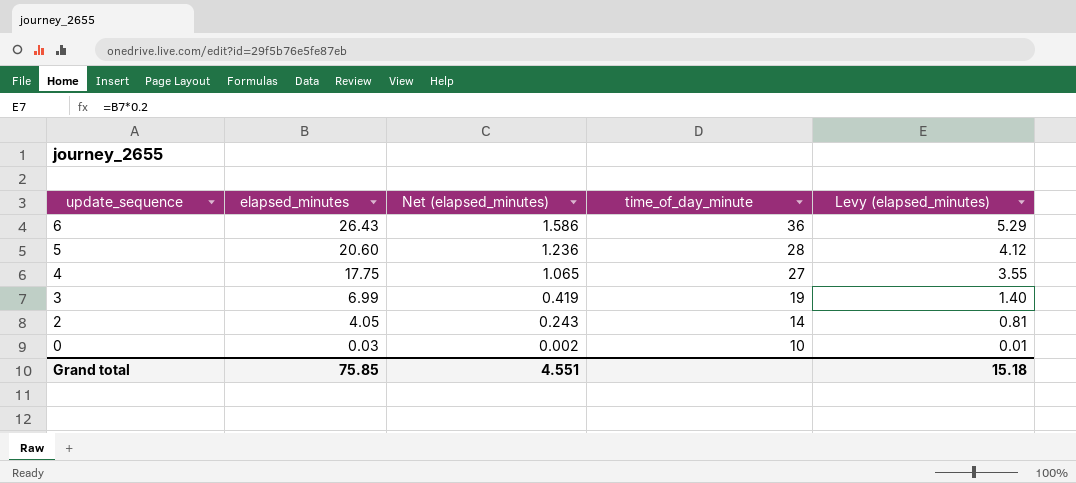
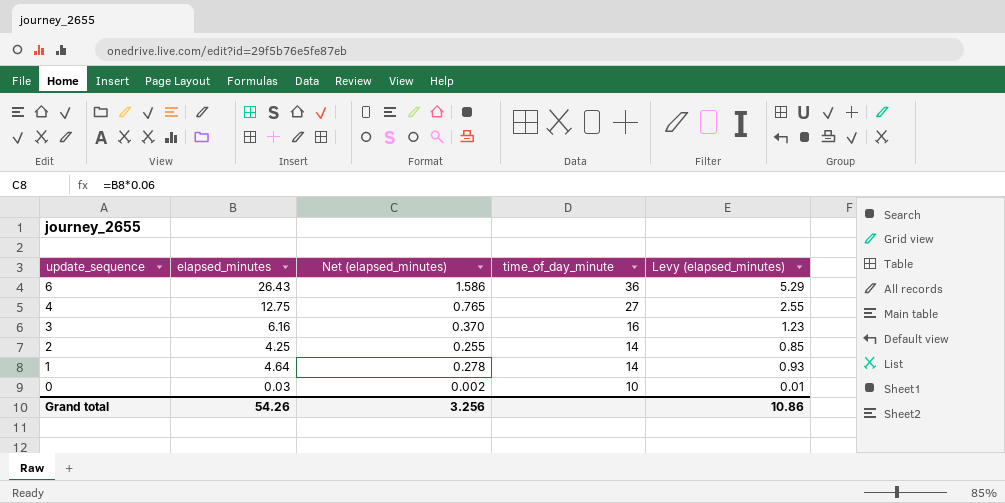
row 5: 20.60 | 1.236 | 28 | 4.12 -> none
4 | elapsed_minutes: 17.75 -> 12.75
4 | Net (elapsed_minutes): 1.065 -> 0.765
4 | Levy (elapsed_minutes): 3.55 -> 2.55
3 | elapsed_minutes: 6.99 -> 6.16
3 | Net (elapsed_minutes): 0.419 -> 0.370
3 | time_of_day_minute: 19 -> 16
3 | Levy (elapsed_minutes): 1.40 -> 1.23
2 | elapsed_minutes: 4.05 -> 4.25
2 | Net (elapsed_minutes): 0.243 -> 0.255
2 | Levy (elapsed_minutes): 0.81 -> 0.85
row 1: none -> 4.64 | 0.278 | 14 | 0.93
Grand total | elapsed_minutes: 75.85 -> 54.26
Grand total | Net (elapsed_minutes): 4.551 -> 3.256
Grand total | Levy (elapsed_minutes): 15.18 -> 10.86

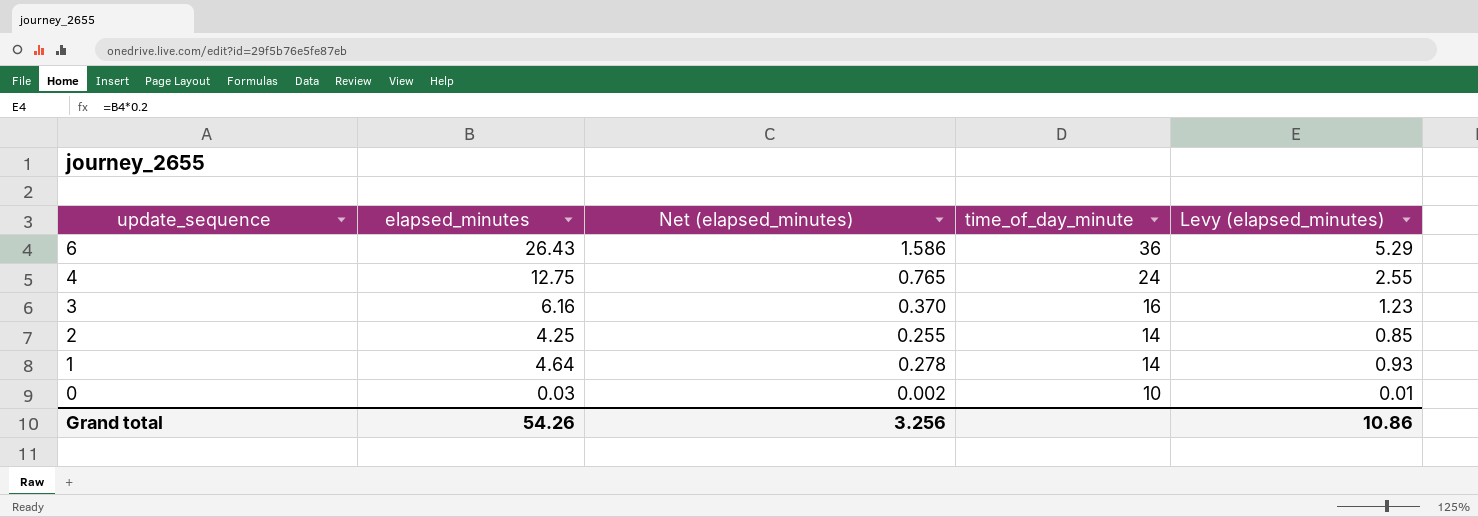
4 | time_of_day_minute: 27 -> 24

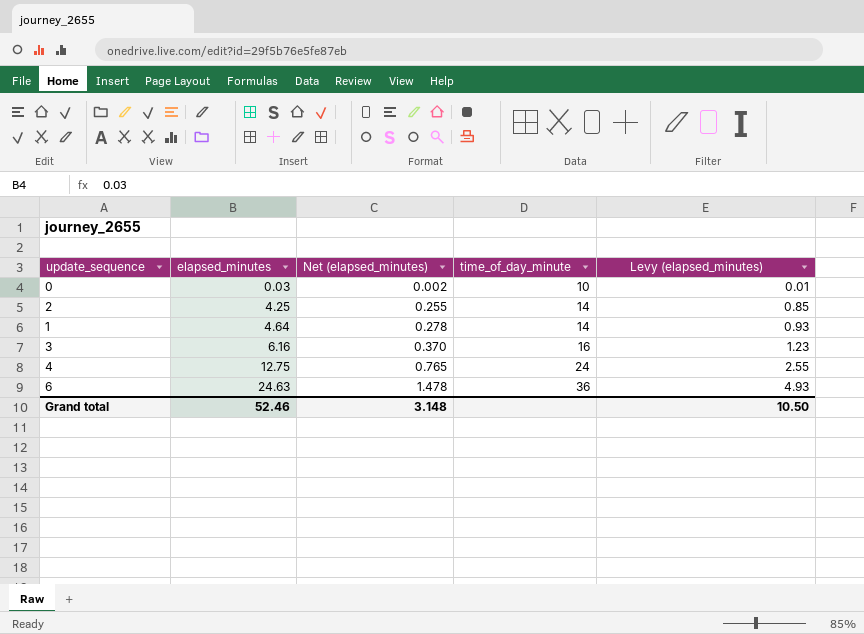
row order: update_sequence descending -> elapsed_minutes ascending
6 | elapsed_minutes: 26.43 -> 24.63
6 | Net (elapsed_minutes): 1.586 -> 1.478
6 | Levy (elapsed_minutes): 5.29 -> 4.93
Grand total | elapsed_minutes: 54.26 -> 52.46
Grand total | Net (elapsed_minutes): 3.256 -> 3.148
Grand total | Levy (elapsed_minutes): 10.86 -> 10.50

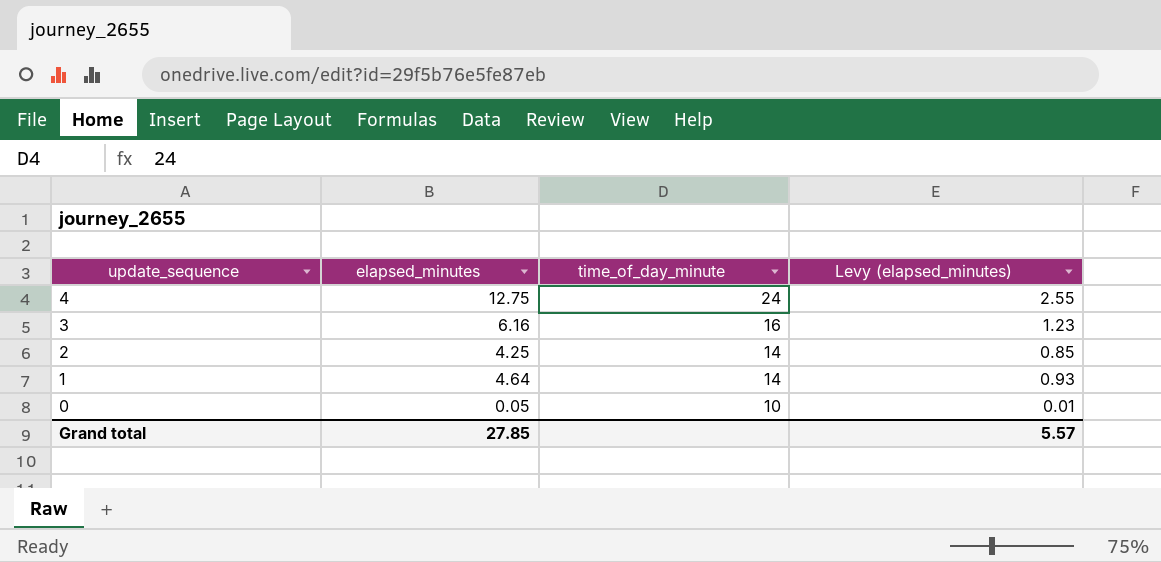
row order: elapsed_minutes ascending -> update_sequence descending
column Net (elapsed_minutes) | formula: [elapsed_minutes] * 0.06 -> none
row 6: 24.63 | 1.478 | 36 | 4.93 -> none
0 | elapsed_minutes: 0.03 -> 0.05
Grand total | elapsed_minutes: 52.46 -> 27.85
Grand total | Levy (elapsed_minutes): 10.50 -> 5.57

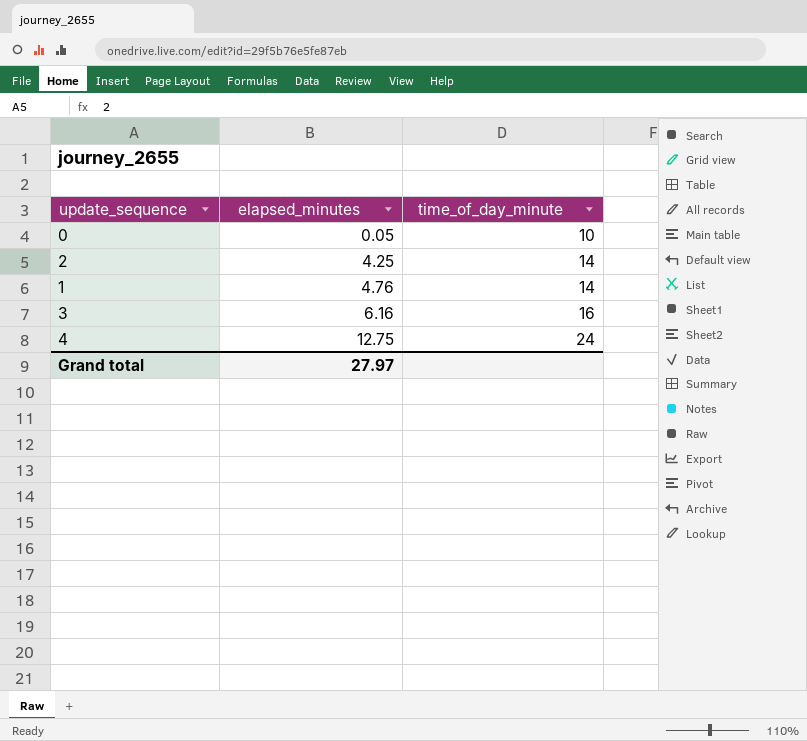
row order: update_sequence descending -> elapsed_minutes ascending
column Levy (elapsed_minutes) | formula: [elapsed_minutes] * 0.2 -> none
1 | elapsed_minutes: 4.64 -> 4.76
Grand total | elapsed_minutes: 27.85 -> 27.97

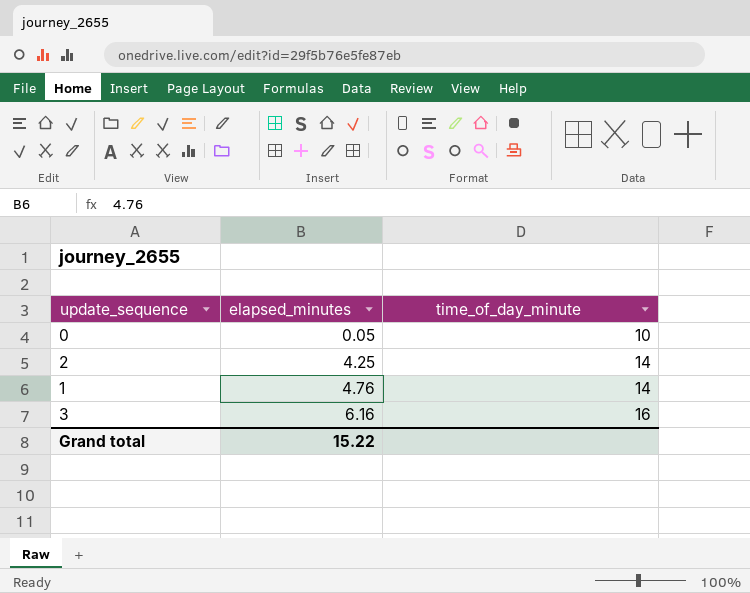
row 4: 12.75 | 24 -> none
Grand total | elapsed_minutes: 27.97 -> 15.22

